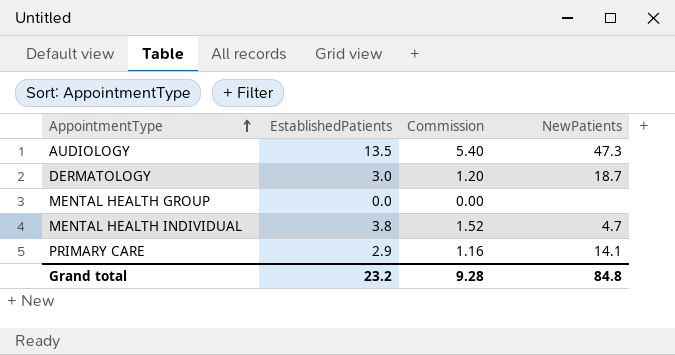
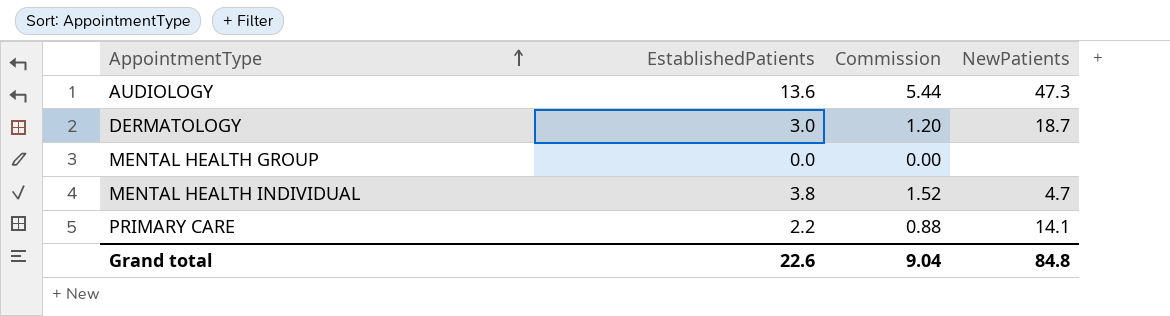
AUDIOLOGY | EstablishedPatients: 13.5 -> 13.6
AUDIOLOGY | Commission: 5.40 -> 5.44
PRIMARY CARE | EstablishedPatients: 2.9 -> 2.2
PRIMARY CARE | Commission: 1.16 -> 0.88
Grand total | EstablishedPatients: 23.2 -> 22.6
Grand total | Commission: 9.28 -> 9.04

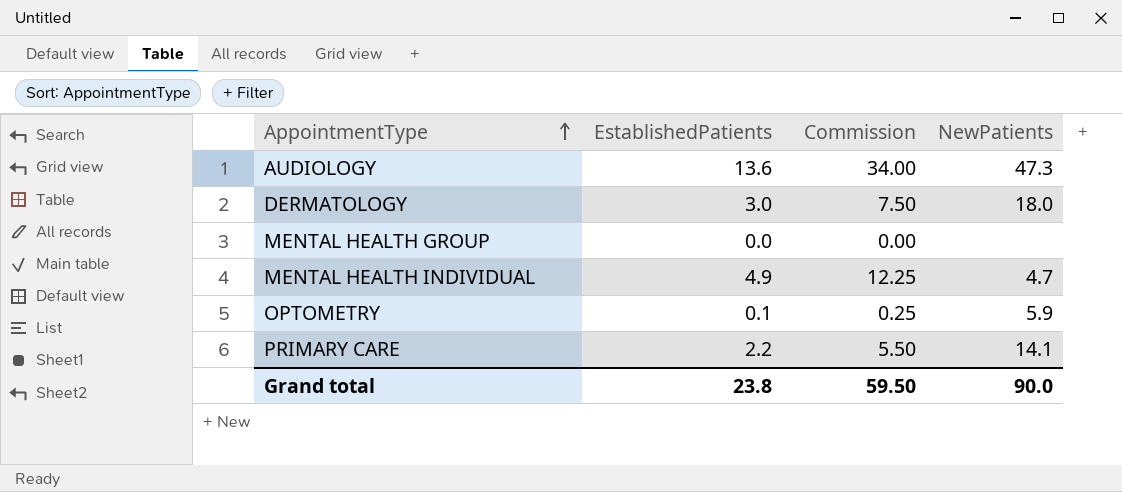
column Commission | formula: [EstablishedPatients] * 0.4 -> [EstablishedPatients] * 2.5
DERMATOLOGY | NewPatients: 18.7 -> 18.0
MENTAL HEALTH INDIVIDUAL | EstablishedPatients: 3.8 -> 4.9
row OPTOMETRY: none -> 0.1 | 0.25 | 5.9
Grand total | EstablishedPatients: 22.6 -> 23.8
Grand total | Commission: 9.04 -> 59.50
Grand total | NewPatients: 84.8 -> 90.0

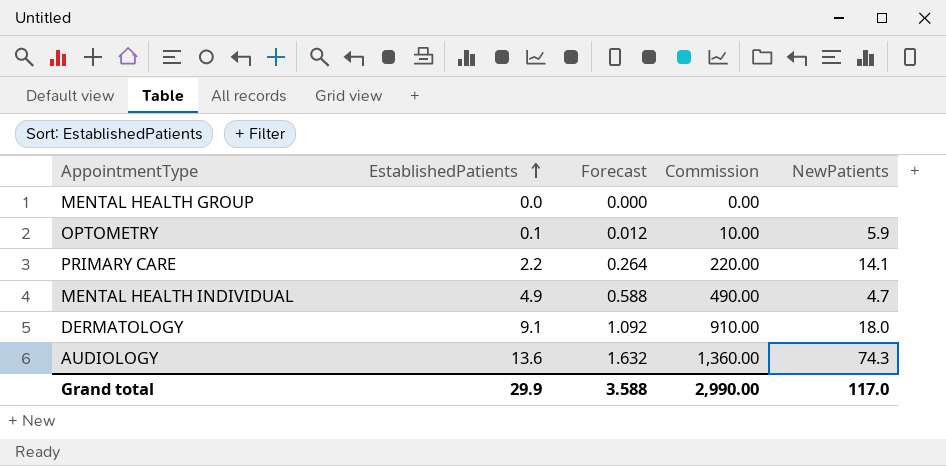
row order: AppointmentType ascending -> EstablishedPatients ascending
column Forecast | formula: none -> [EstablishedPatients] * 0.12
column Commission | formula: [EstablishedPatients] * 2.5 -> [EstablishedPatients] * 100
DERMATOLOGY | EstablishedPatients: 3.0 -> 9.1
AUDIOLOGY | NewPatients: 47.3 -> 74.3
Grand total | EstablishedPatients: 23.8 -> 29.9
Grand total | Commission: 59.50 -> 2,990.00
Grand total | NewPatients: 90.0 -> 117.0

